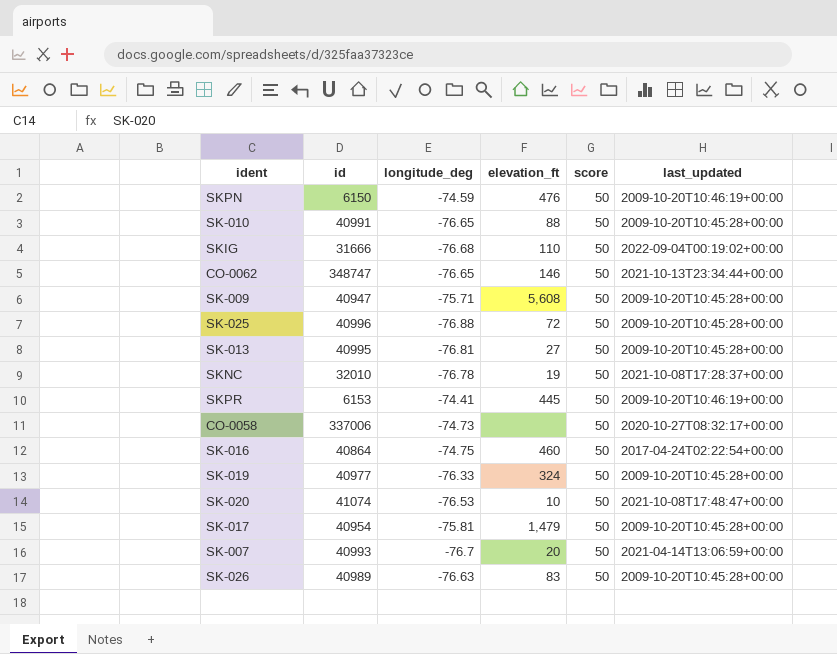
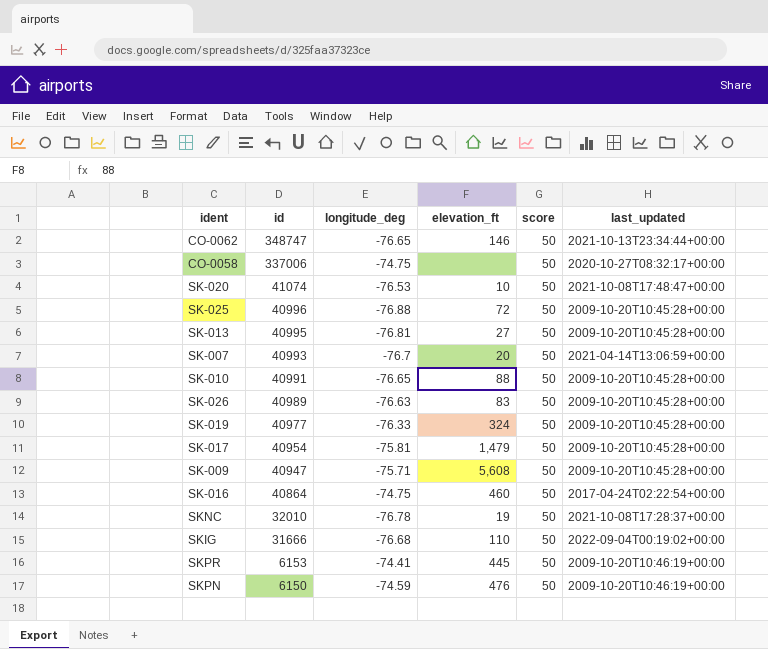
row order: none -> id descending
CO-0058 | longitude_deg: -74.73 -> -74.75

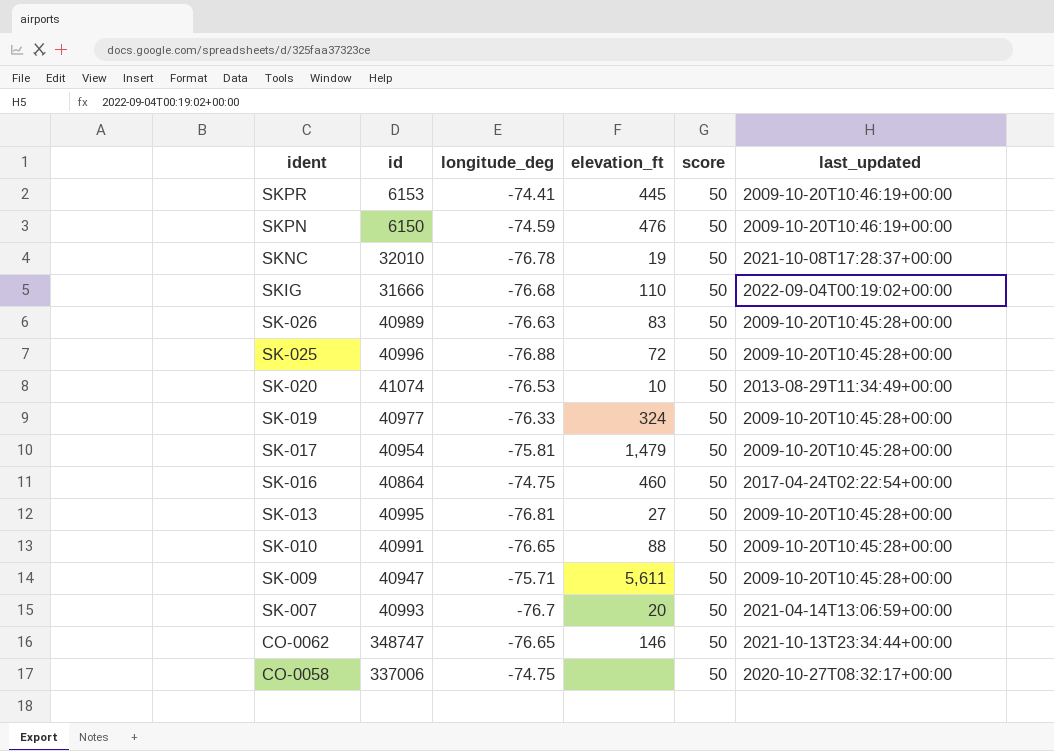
row order: id descending -> ident descending
SK-020 | last_updated: 2021-10-08T17:48:47+00:00 -> 2013-08-29T11:34:49+00:00
SK-009 | elevation_ft: 5,608 -> 5,611

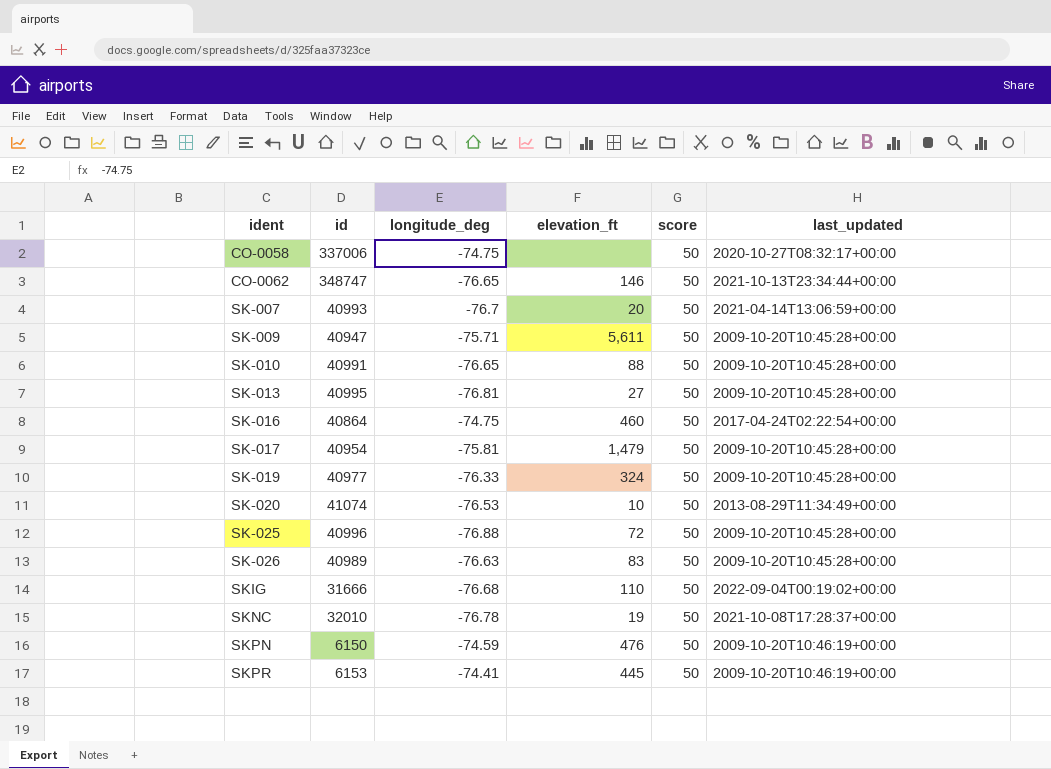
row order: ident descending -> ident ascending

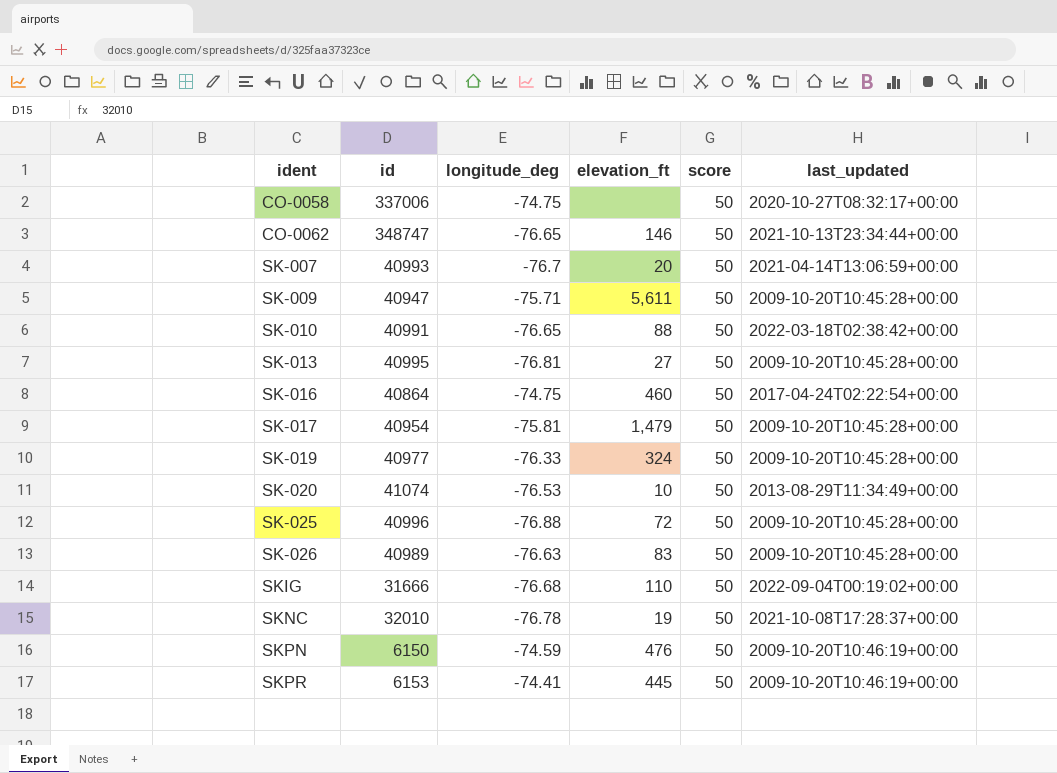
SK-010 | last_updated: 2009-10-20T10:45:28+00:00 -> 2022-03-18T02:38:42+00:00

